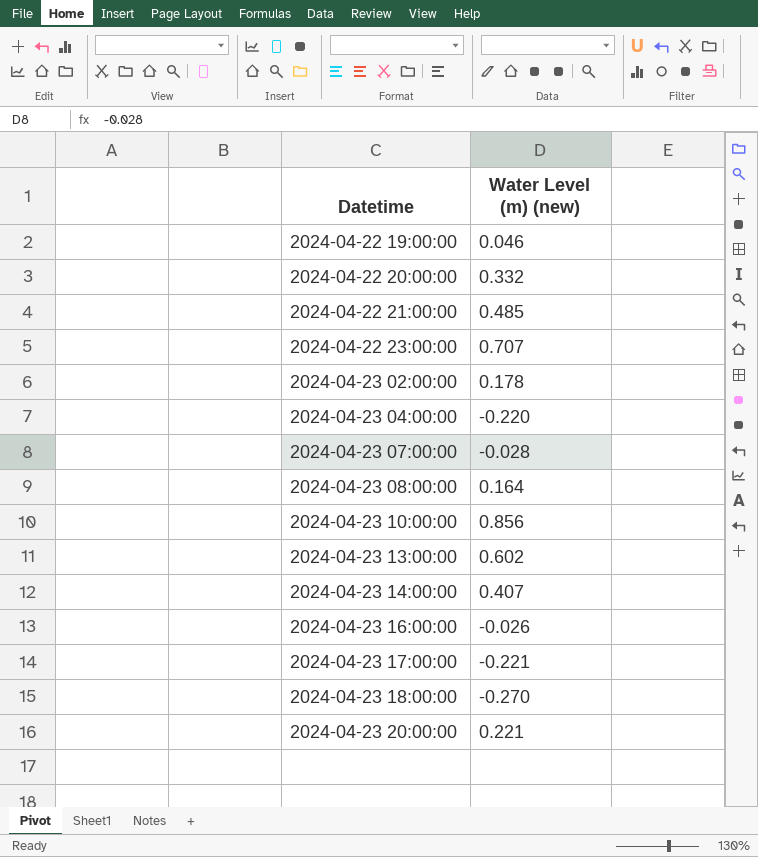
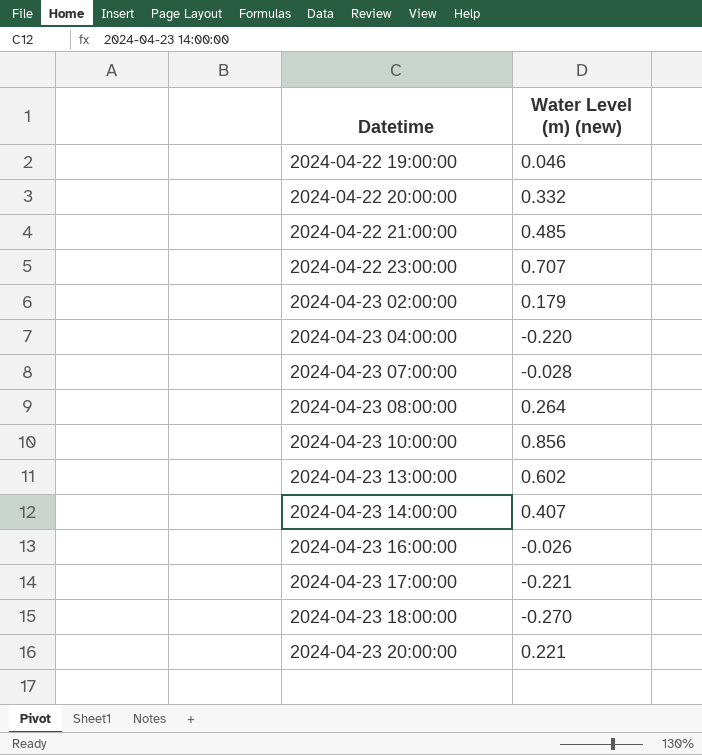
2024-04-23 02:00:00 | Water Level (m) (new): 0.178 -> 0.179
2024-04-23 08:00:00 | Water Level (m) (new): 0.164 -> 0.264

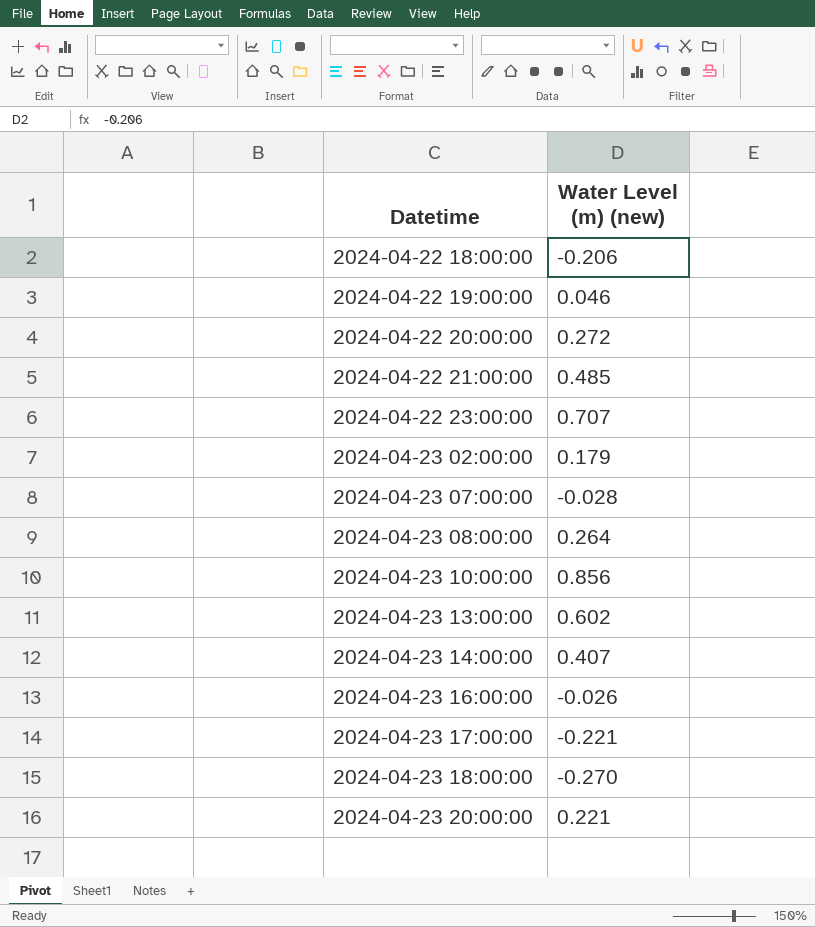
row 2024-04-23 04:00:00: -0.220 -> none
row 2024-04-22 18:00:00: none -> -0.206
2024-04-22 20:00:00 | Water Level (m) (new): 0.332 -> 0.272

